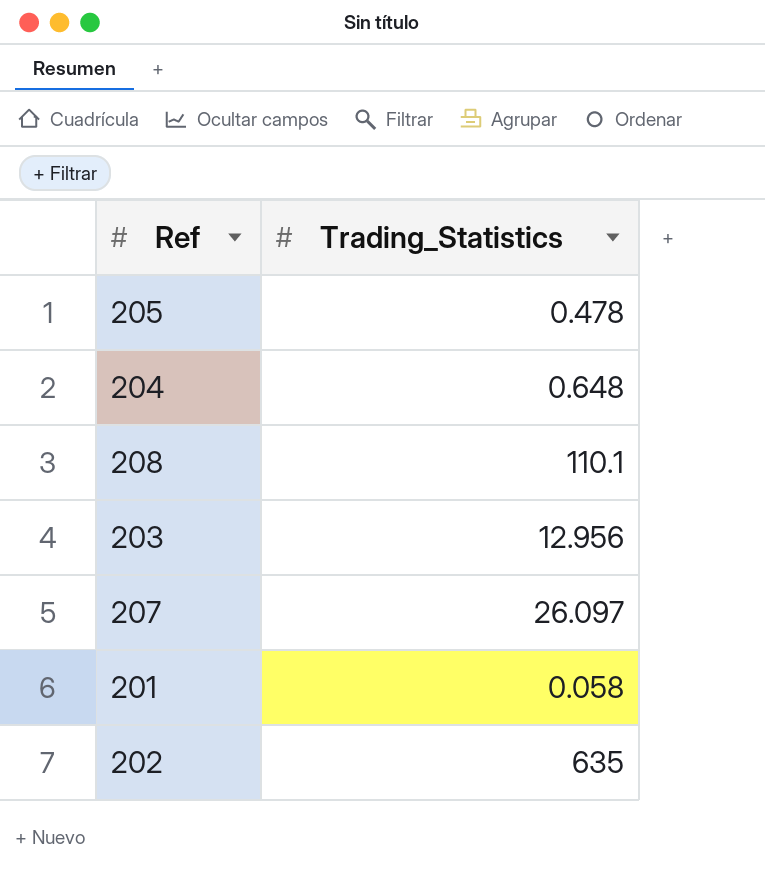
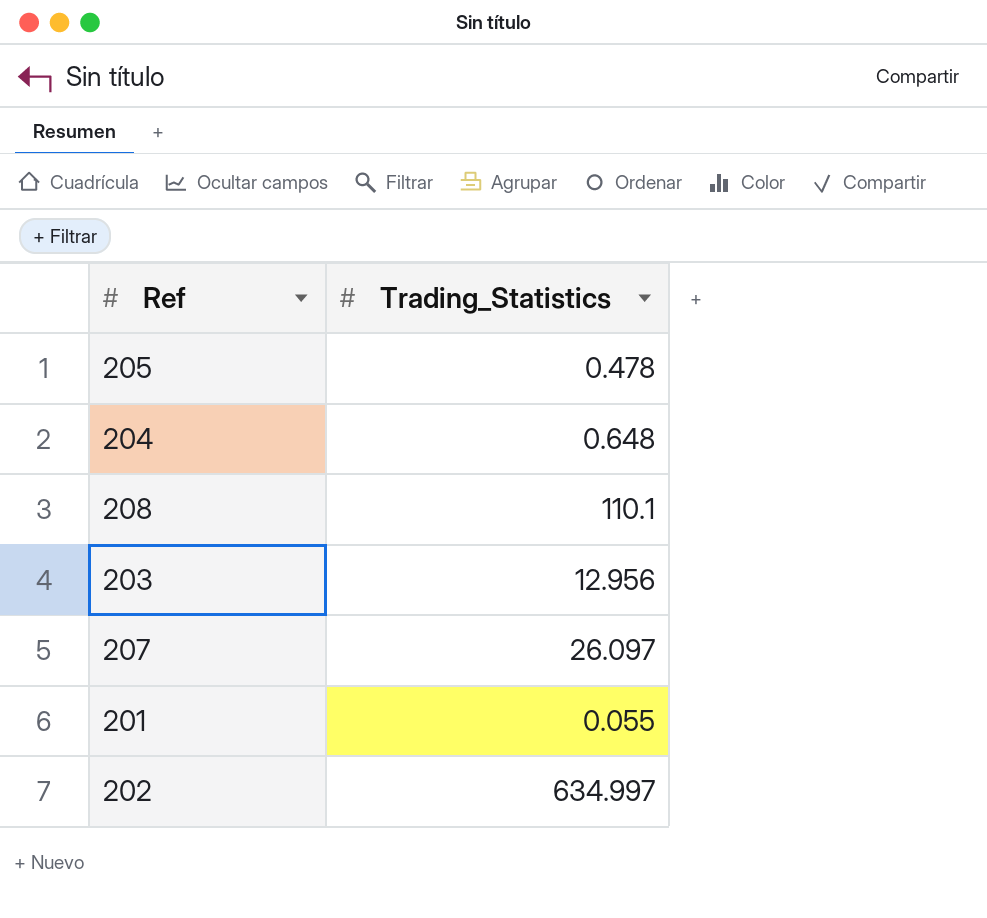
201 | Trading_Statistics: 0.058 -> 0.055
202 | Trading_Statistics: 635 -> 634.997

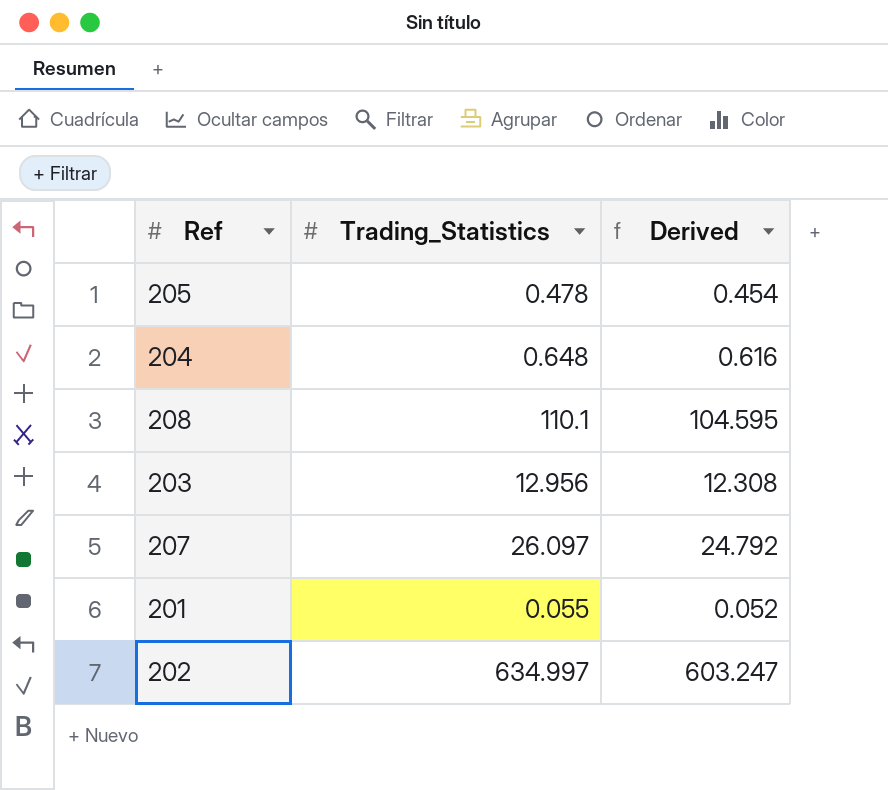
column Derived | formula: none -> [Trading_Statistics] * 0.95

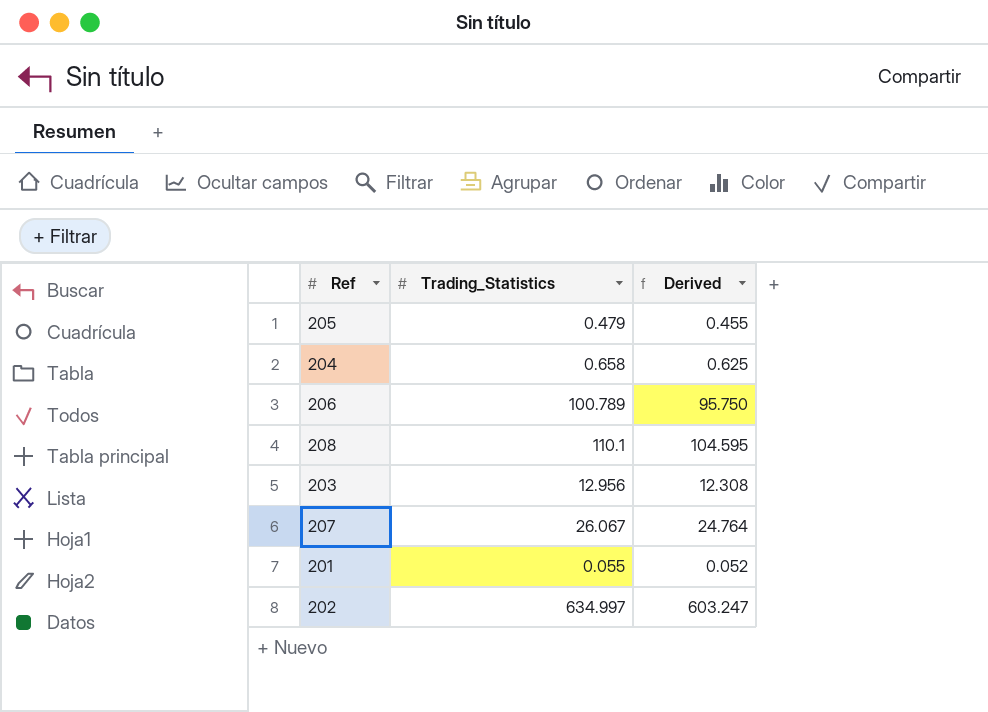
205 | Trading_Statistics: 0.478 -> 0.479
205 | Derived: 0.454 -> 0.455
204 | Trading_Statistics: 0.648 -> 0.658
204 | Derived: 0.616 -> 0.625
row 206: none -> 100.789 | 95.750
207 | Trading_Statistics: 26.097 -> 26.067
207 | Derived: 24.792 -> 24.764

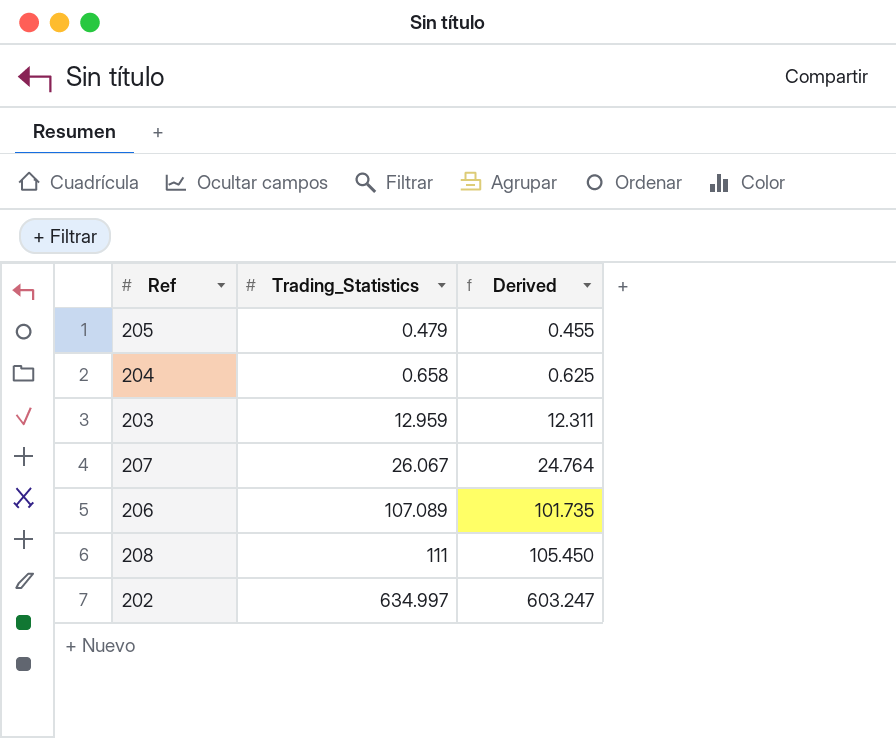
row order: none -> Trading_Statistics ascending
row 201: 0.055 | 0.052 -> none
203 | Trading_Statistics: 12.956 -> 12.959
203 | Derived: 12.308 -> 12.311
206 | Trading_Statistics: 100.789 -> 107.089
206 | Derived: 95.750 -> 101.735
208 | Trading_Statistics: 110.1 -> 111
208 | Derived: 104.595 -> 105.450

